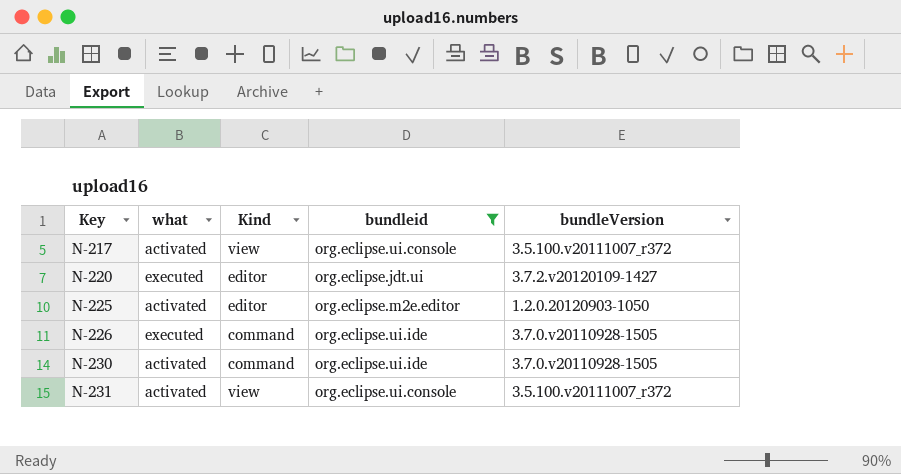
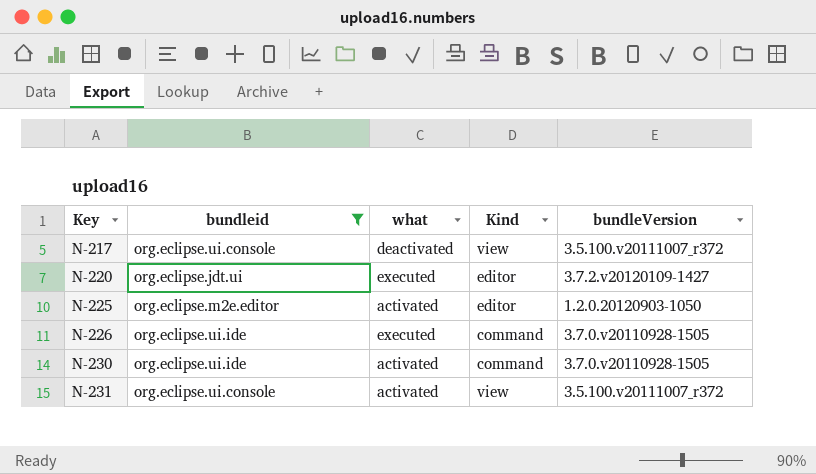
column bundleid | position: 4 -> 2
N-217 | what: activated -> deactivated

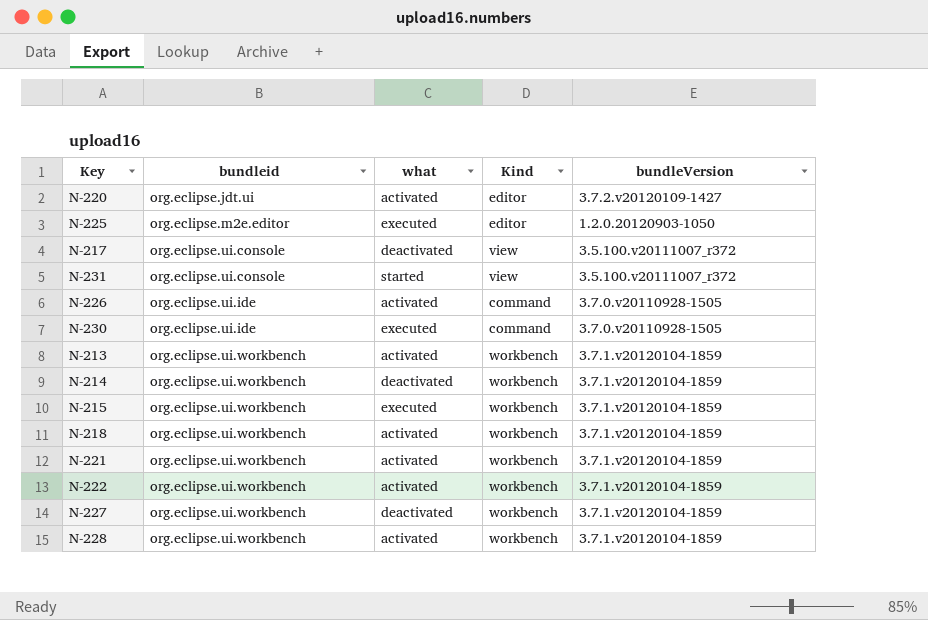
filter: bundleid != org.eclipse.ui.workbench -> none
row order: Key ascending -> bundleid ascending
N-220 | what: executed -> activated
N-225 | what: activated -> executed
N-231 | what: activated -> started
N-226 | what: executed -> activated
N-230 | what: activated -> executed

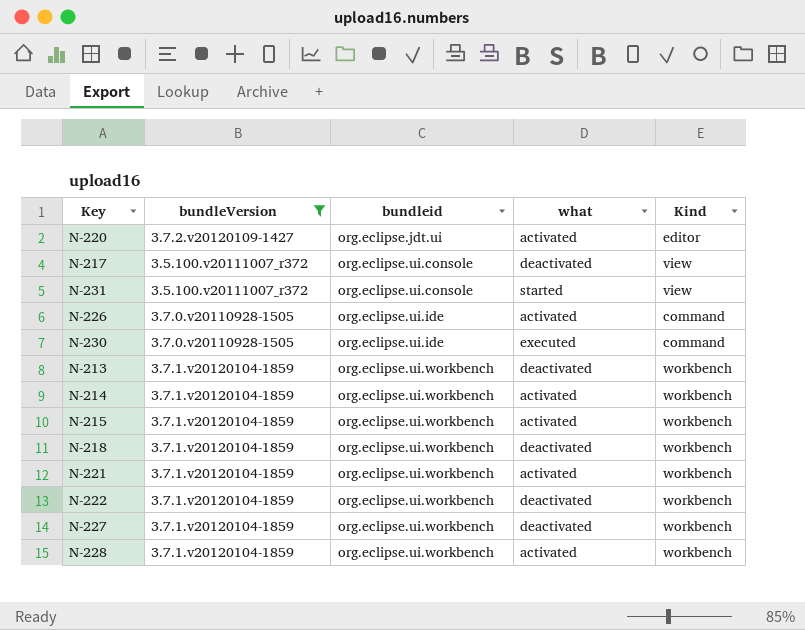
filter: none -> bundleVersion != 1.2.0.20120903-1050
column bundleVersion | position: 5 -> 2
N-213 | what: activated -> deactivated
N-214 | what: deactivated -> activated
N-215 | what: executed -> activated
N-218 | what: activated -> deactivated
N-222 | what: activated -> deactivated

